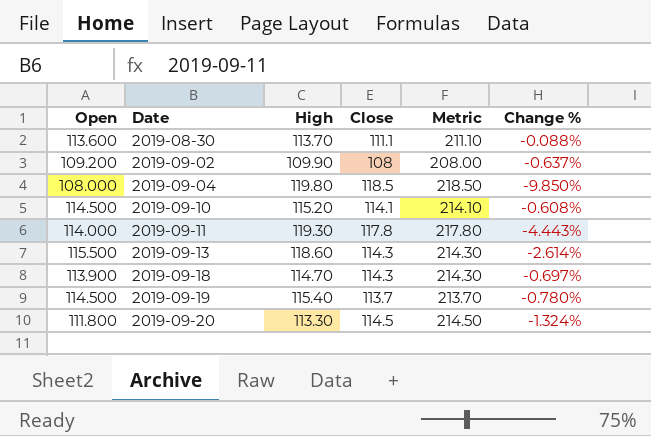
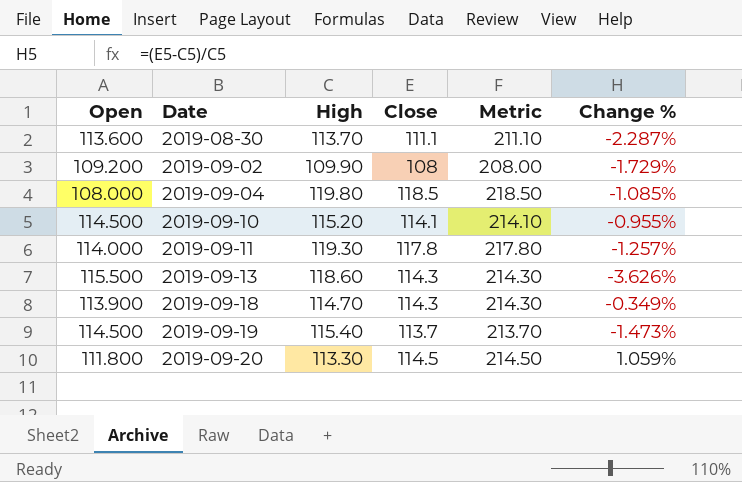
column Change % | formula: ([Open] - [High]) / [High] -> ([Close] - [High]) / [High]

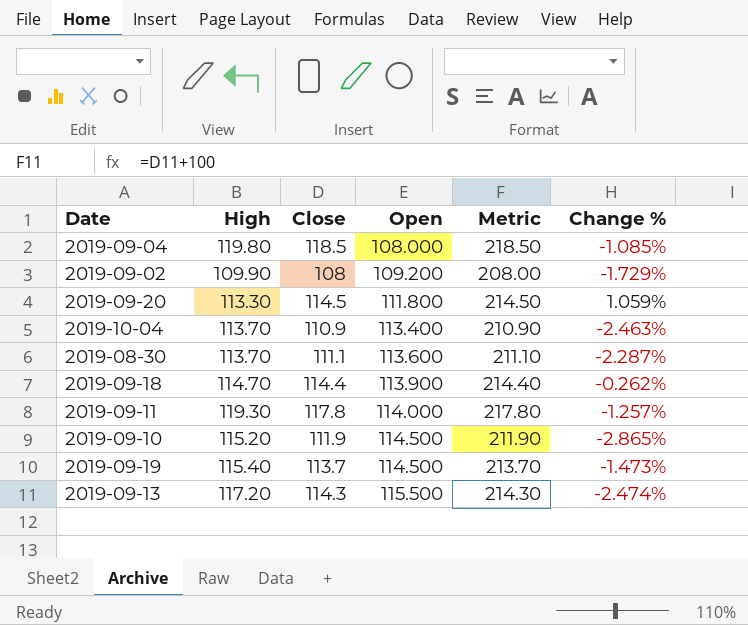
row order: Date ascending -> Open ascending
column Open | position: 1 -> 4
row 2019-10-04: none -> 113.70 | 110.9 | 113.400 | 210.90 | -2.463%
2019-09-18 | Close: 114.3 -> 114.4
2019-09-18 | Metric: 214.30 -> 214.40
2019-09-18 | Change %: -0.349% -> -0.262%
2019-09-10 | Close: 114.1 -> 111.9
2019-09-10 | Metric: 214.10 -> 211.90
2019-09-10 | Change %: -0.955% -> -2.865%
2019-09-13 | High: 118.60 -> 117.20
2019-09-13 | Change %: -3.626% -> -2.474%

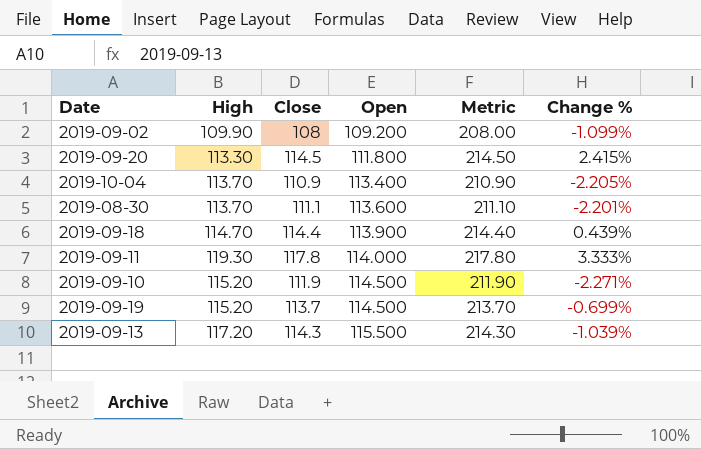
column Change % | formula: ([Close] - [High]) / [High] -> ([Close] - [Open]) / [Open]
row 2019-09-04: 119.80 | 118.5 | 108.000 | 218.50 | -1.085% -> none
2019-09-19 | High: 115.40 -> 115.20

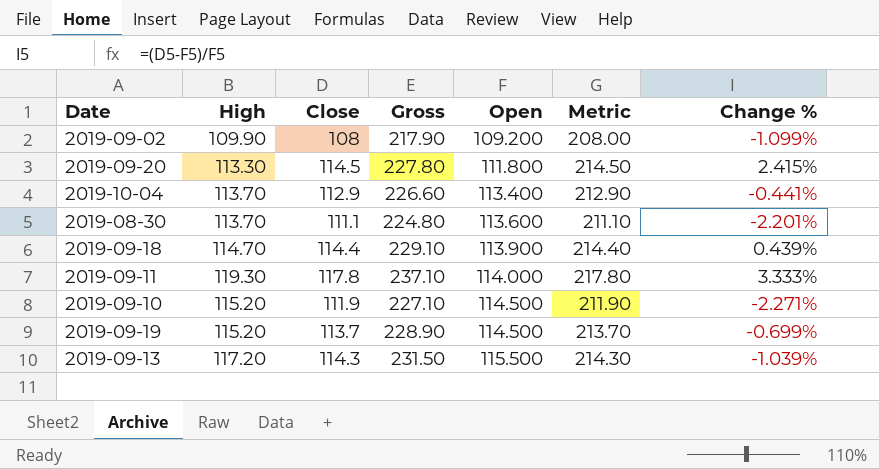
column Gross | formula: none -> [High] + [Close]
2019-10-04 | Close: 110.9 -> 112.9
2019-10-04 | Metric: 210.90 -> 212.90
2019-10-04 | Change %: -2.205% -> -0.441%

